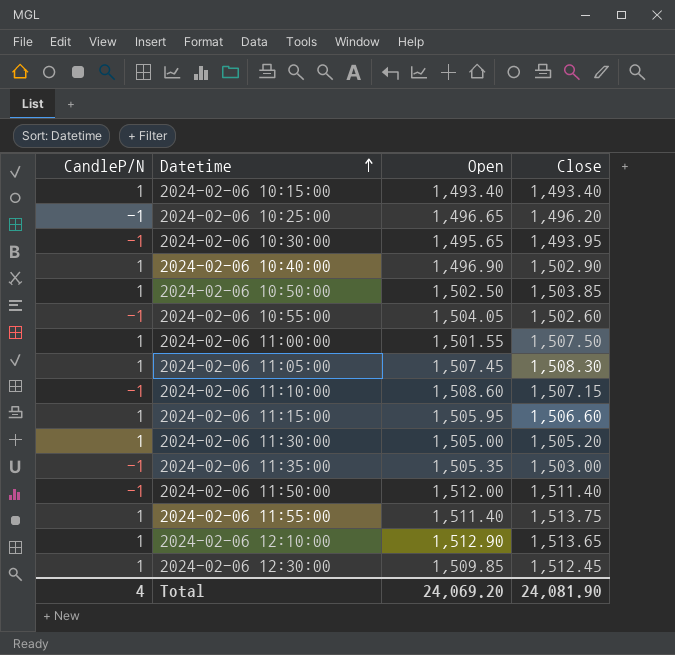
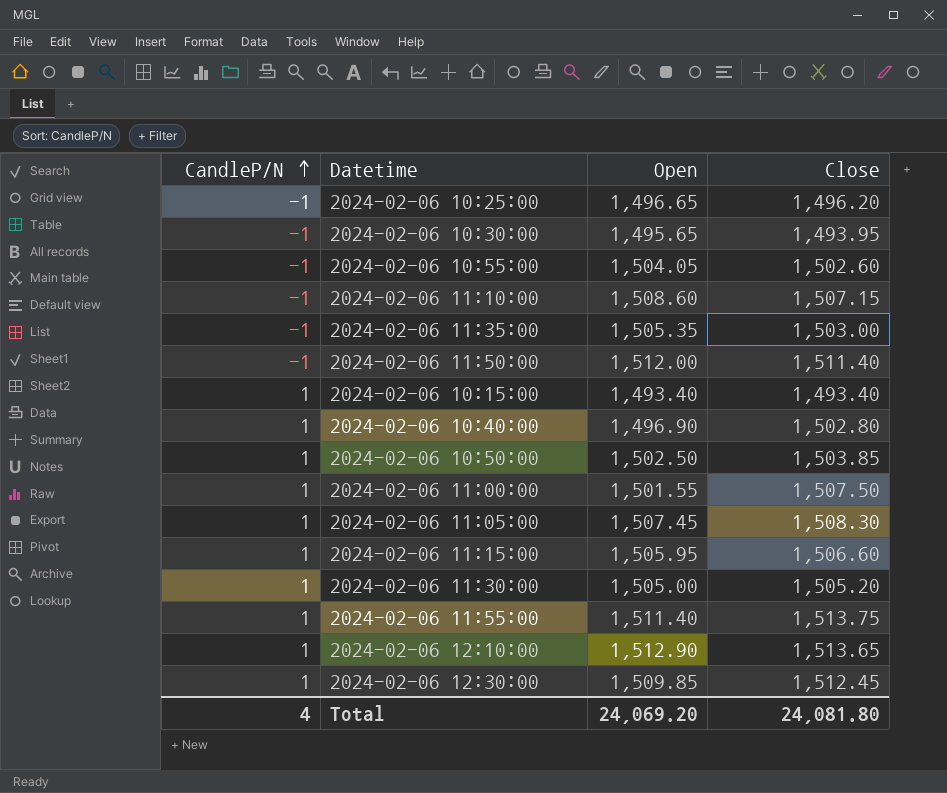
row order: Datetime ascending -> CandleP/N ascending
2024-02-06 10:40:00 | Close: 1,502.90 -> 1,502.80
Total | Close: 24,081.90 -> 24,081.80

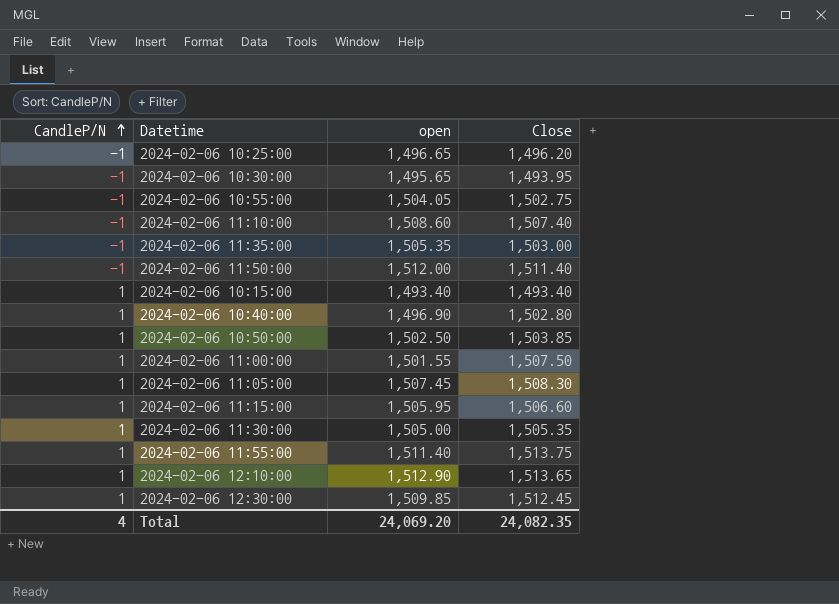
column name: Open -> open
2024-02-06 10:55:00 | Close: 1,502.60 -> 1,502.75
2024-02-06 11:10:00 | Close: 1,507.15 -> 1,507.40
2024-02-06 11:30:00 | Close: 1,505.20 -> 1,505.35
Total | Close: 24,081.80 -> 24,082.35

